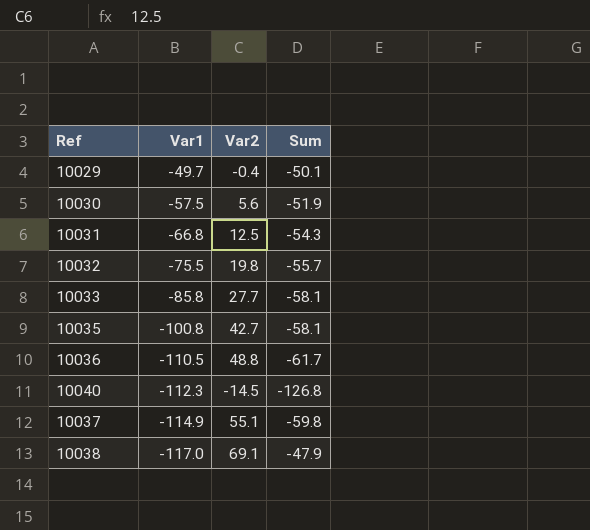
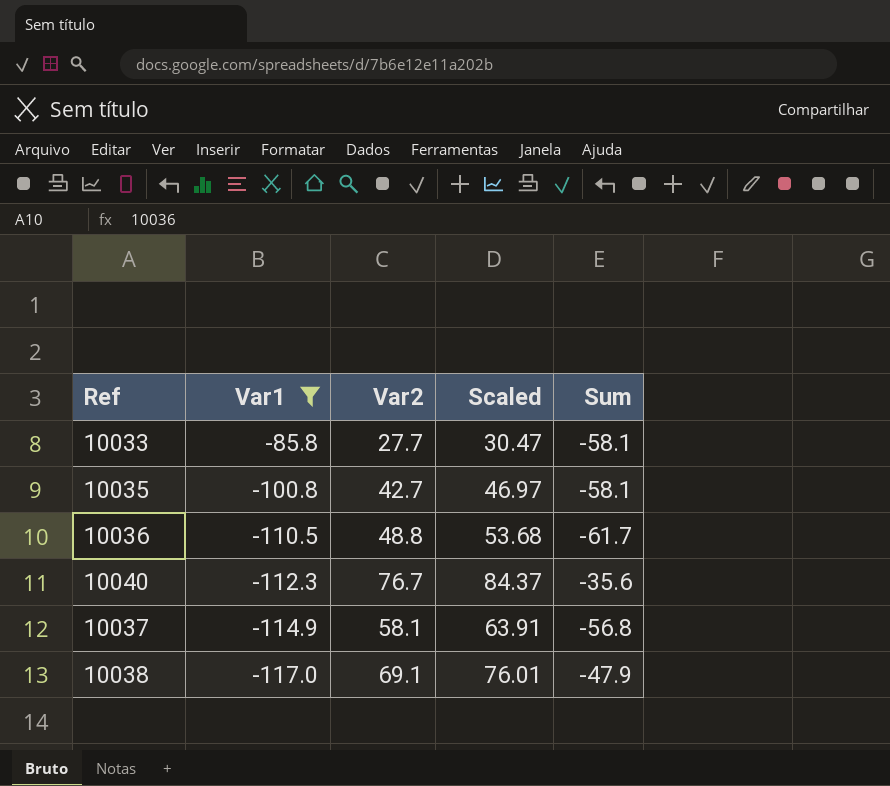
filter: none -> Var1 <= -85.8
column Scaled | formula: none -> [Var2] * 1.1
10040 | Var2: -14.5 -> 76.7
10040 | Sum: -126.8 -> -35.6
10037 | Var2: 55.1 -> 58.1
10037 | Sum: -59.8 -> -56.8

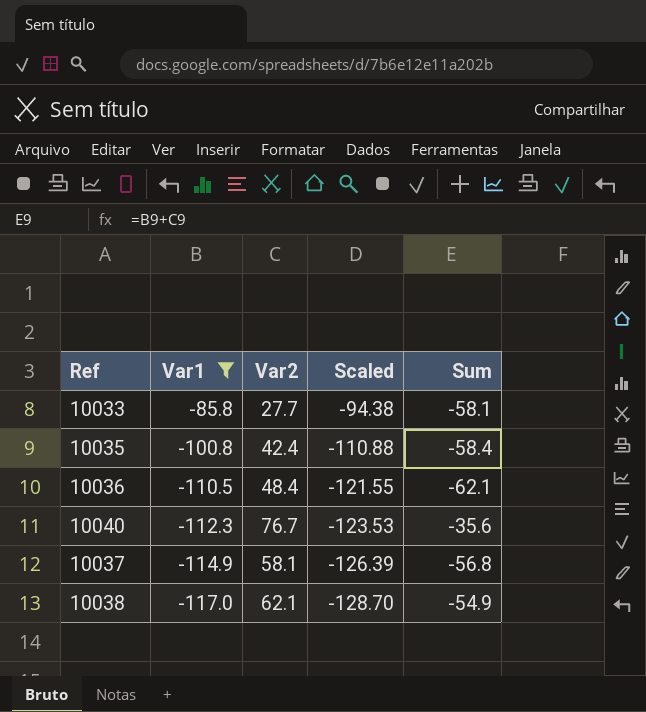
column Scaled | formula: [Var2] * 1.1 -> [Var1] * 1.1
10035 | Var2: 42.7 -> 42.4
10035 | Sum: -58.1 -> -58.4
10036 | Var2: 48.8 -> 48.4
10036 | Sum: -61.7 -> -62.1
10038 | Var2: 69.1 -> 62.1
10038 | Sum: -47.9 -> -54.9

